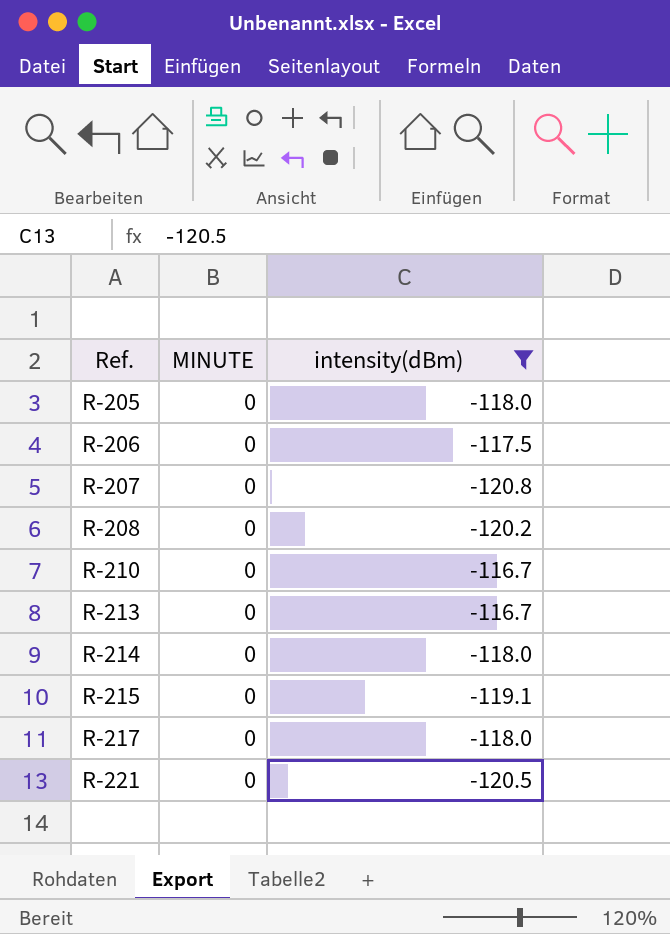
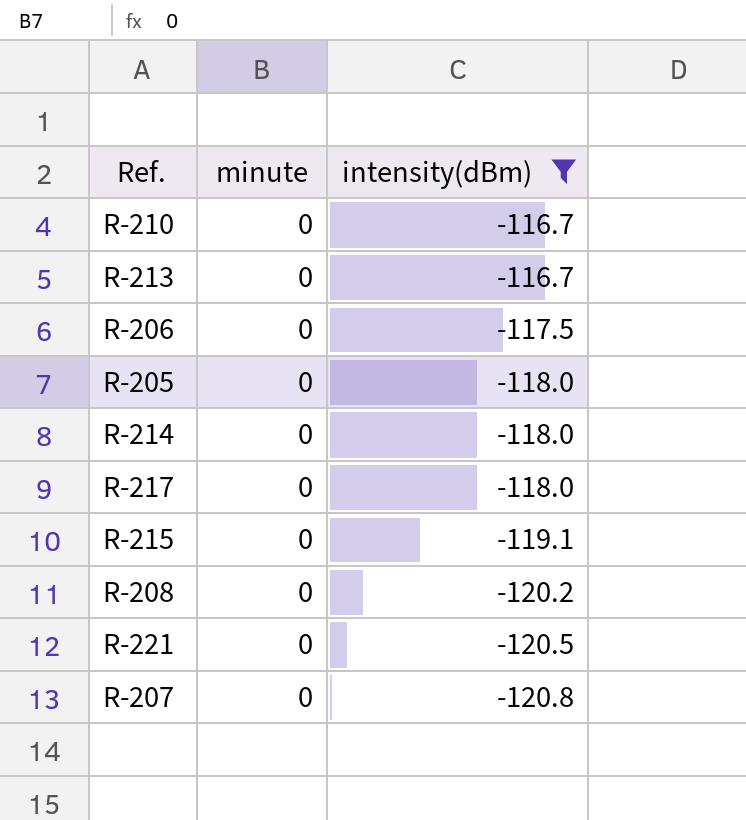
row order: Ref. ascending -> intensity(dBm) descending
column name: MINUTE -> minute

